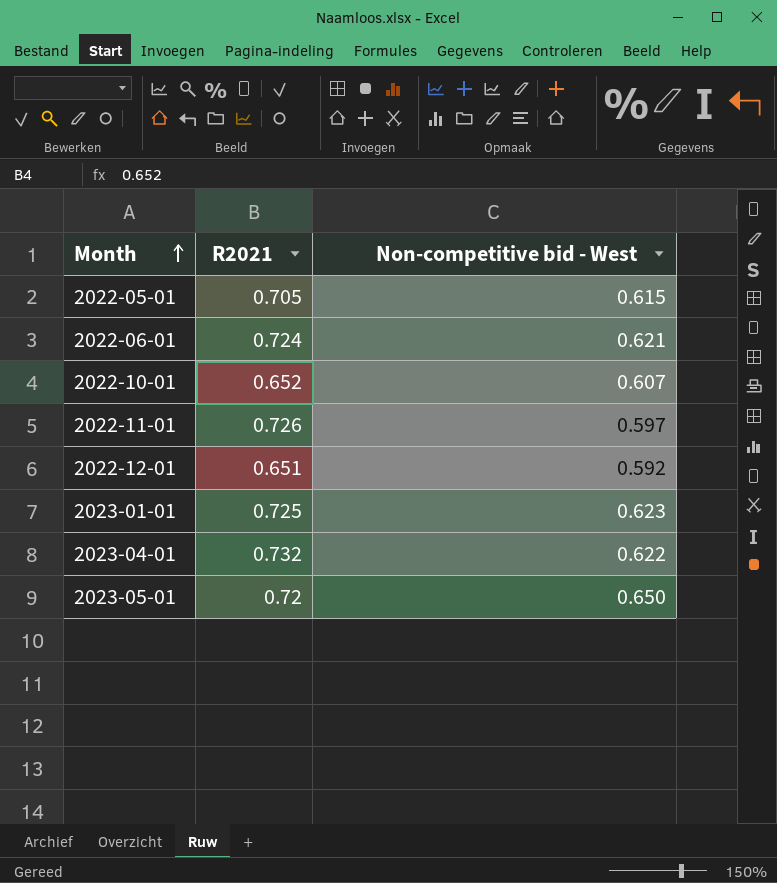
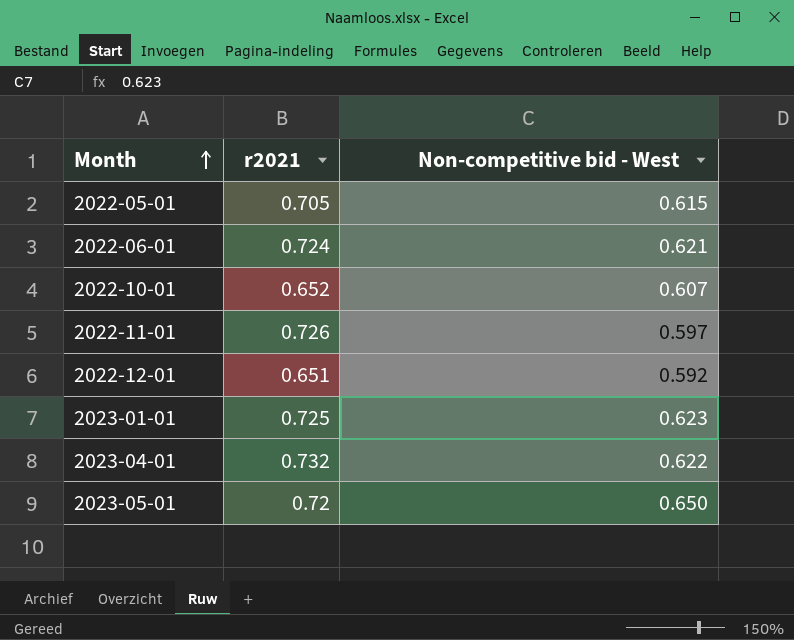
column name: R2021 -> r2021

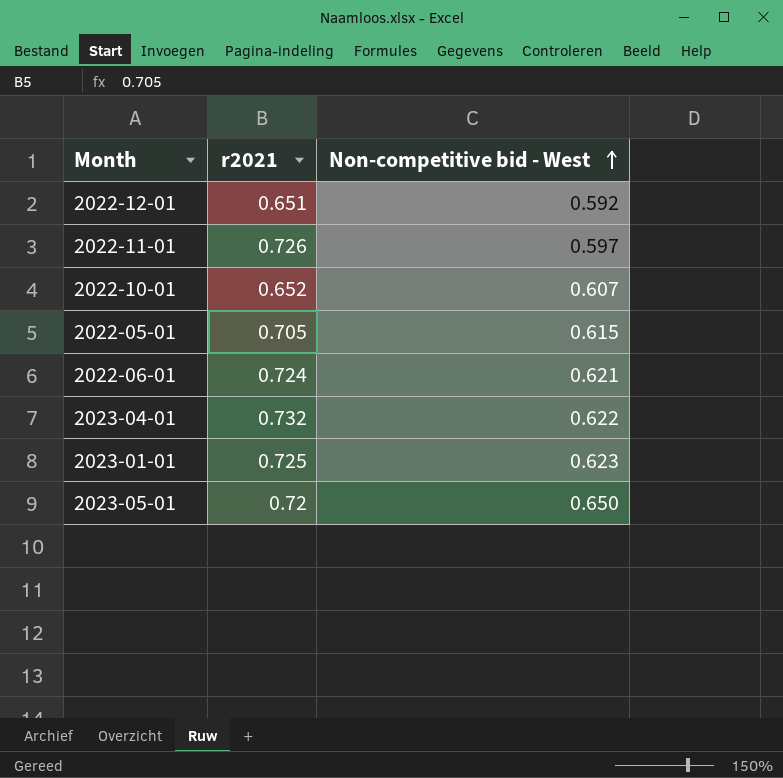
row order: Month ascending -> Non-competitive bid - West ascending

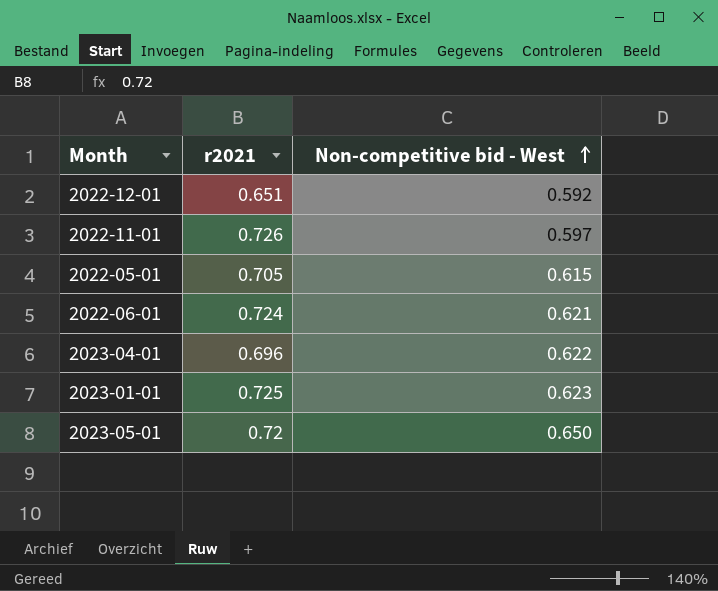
row 2022-10-01: 0.652 | 0.607 -> none
2023-04-01 | r2021: 0.732 -> 0.696

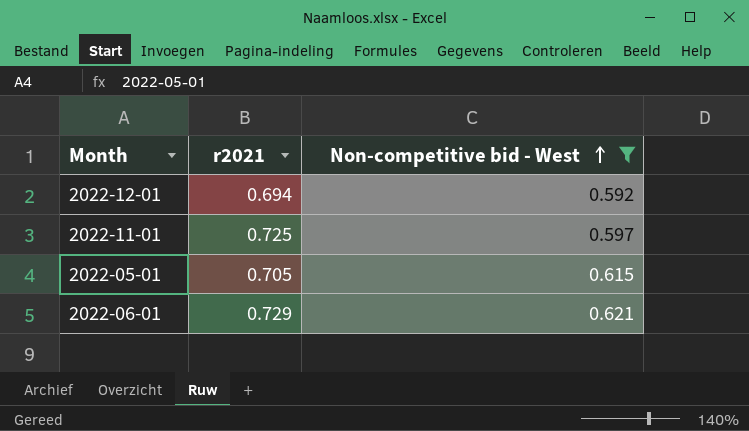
filter: none -> Non-competitive bid - West <= 0.621
2022-12-01 | r2021: 0.651 -> 0.694
2022-11-01 | r2021: 0.726 -> 0.725
2022-06-01 | r2021: 0.724 -> 0.729

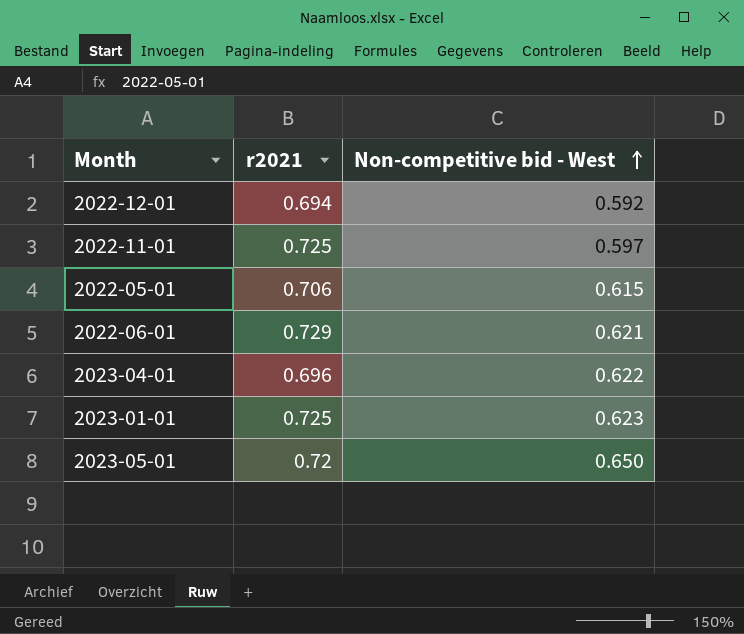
filter: Non-competitive bid - West <= 0.621 -> none
2022-05-01 | r2021: 0.705 -> 0.706

